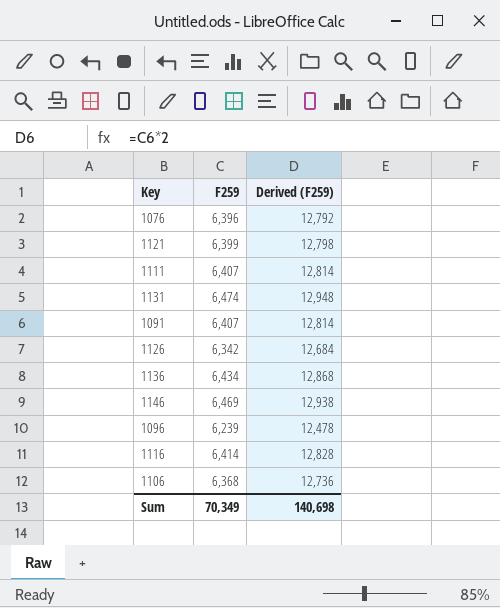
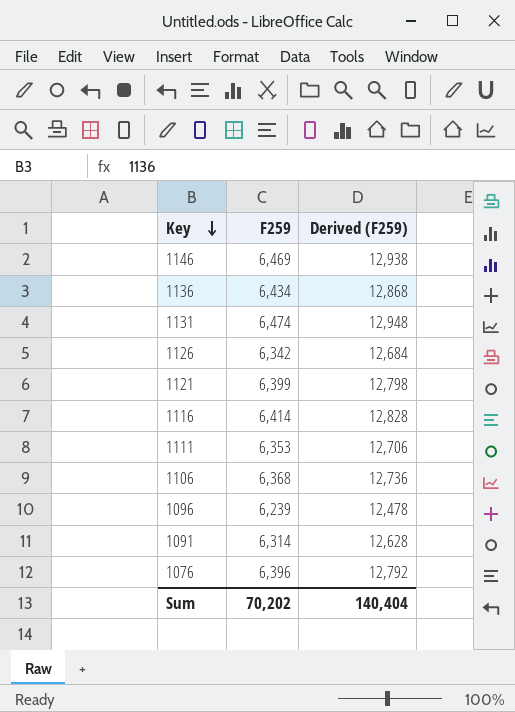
row order: none -> Key descending
1111 | F259: 6,407 -> 6,353
1111 | Derived (F259): 12,814 -> 12,706
1091 | F259: 6,407 -> 6,314
1091 | Derived (F259): 12,814 -> 12,628
Sum | F259: 70,349 -> 70,202
Sum | Derived (F259): 140,698 -> 140,404

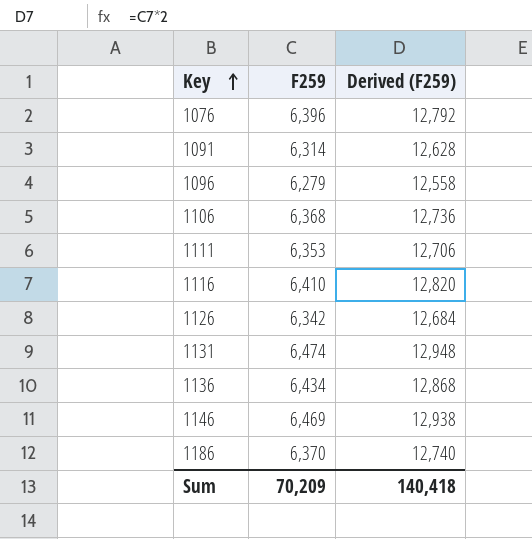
row order: Key descending -> Key ascending
row 1121: 6,399 | 12,798 -> none
1096 | F259: 6,239 -> 6,279
1096 | Derived (F259): 12,478 -> 12,558
1116 | F259: 6,414 -> 6,410
1116 | Derived (F259): 12,828 -> 12,820
row 1186: none -> 6,370 | 12,740
Sum | F259: 70,202 -> 70,209
Sum | Derived (F259): 140,404 -> 140,418

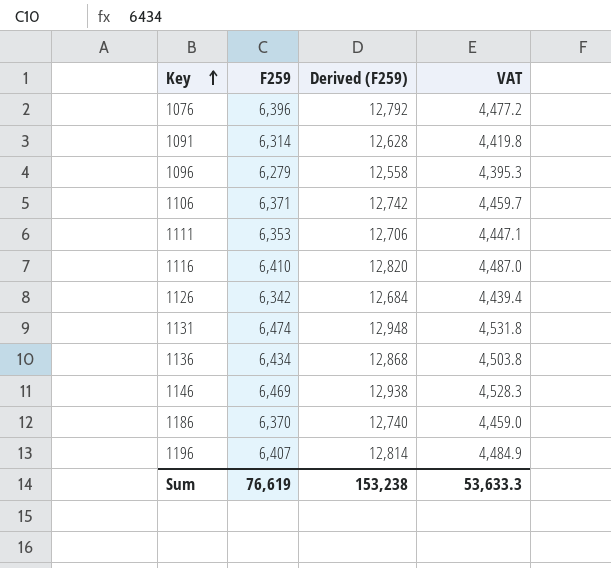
column VAT | formula: none -> [F259] * 0.7
1106 | F259: 6,368 -> 6,371
1106 | Derived (F259): 12,736 -> 12,742
row 1196: none -> 6,407 | 12,814 | 4,484.9
Sum | F259: 70,209 -> 76,619
Sum | Derived (F259): 140,418 -> 153,238

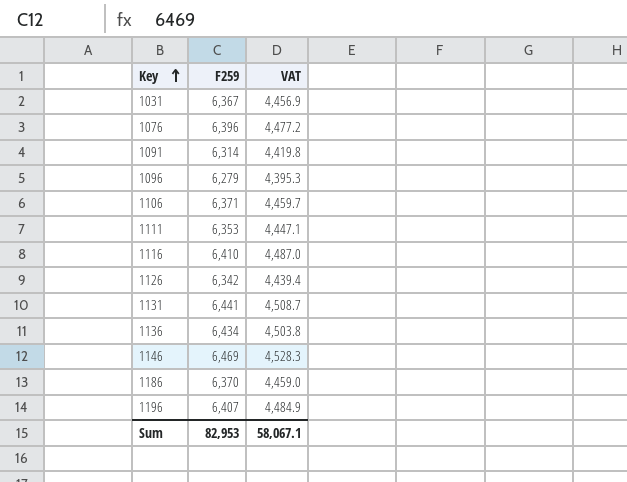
column Derived (F259) | formula: [F259] * 2 -> none
row 1031: none -> 6,367 | 4,456.9
1131 | F259: 6,474 -> 6,441
1131 | VAT: 4,531.8 -> 4,508.7
Sum | F259: 76,619 -> 82,953
Sum | VAT: 53,633.3 -> 58,067.1

